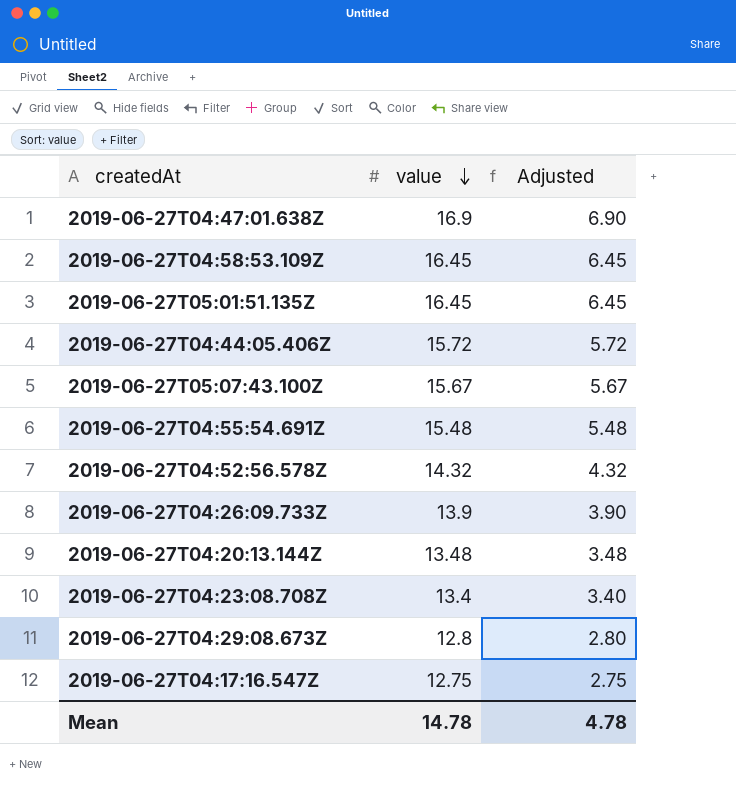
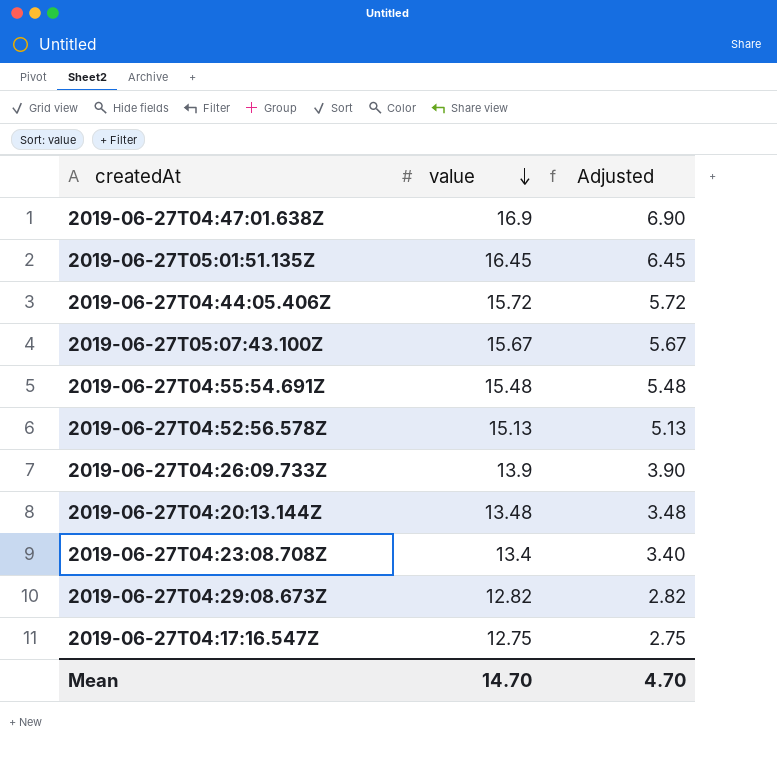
row 2019-06-27T04:58:53.109Z: 16.45 | 6.45 -> none
2019-06-27T04:52:56.578Z | value: 14.32 -> 15.13
2019-06-27T04:52:56.578Z | Adjusted: 4.32 -> 5.13
2019-06-27T04:29:08.673Z | value: 12.8 -> 12.82
2019-06-27T04:29:08.673Z | Adjusted: 2.80 -> 2.82
Mean | value: 14.78 -> 14.70
Mean | Adjusted: 4.78 -> 4.70

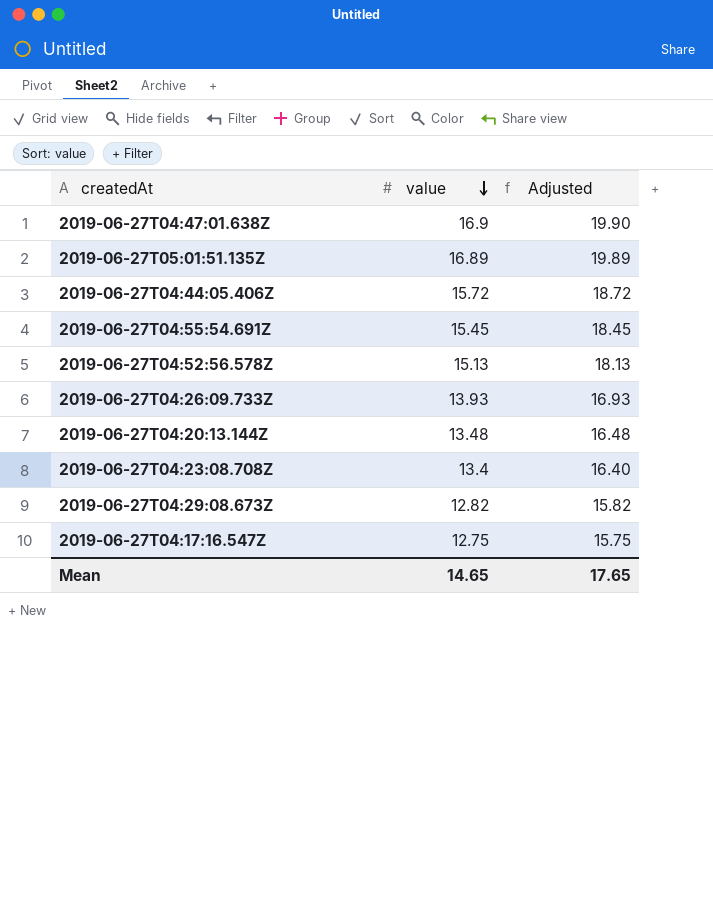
column Adjusted | formula: [value] - 10 -> [value] + 3
row 2019-06-27T05:07:43.100Z: 15.67 | 5.67 -> none
2019-06-27T05:01:51.135Z | value: 16.45 -> 16.89
2019-06-27T04:55:54.691Z | value: 15.48 -> 15.45
2019-06-27T04:26:09.733Z | value: 13.9 -> 13.93
Mean | value: 14.70 -> 14.65
Mean | Adjusted: 4.70 -> 17.65

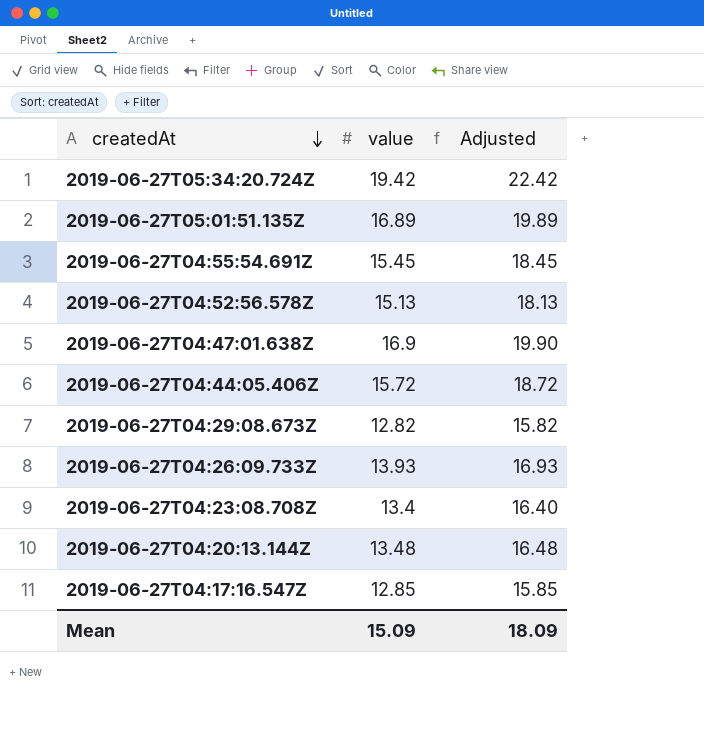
row order: value descending -> createdAt descending
row 2019-06-27T05:34:20.724Z: none -> 19.42 | 22.42
2019-06-27T04:17:16.547Z | value: 12.75 -> 12.85
2019-06-27T04:17:16.547Z | Adjusted: 15.75 -> 15.85
Mean | value: 14.65 -> 15.09
Mean | Adjusted: 17.65 -> 18.09

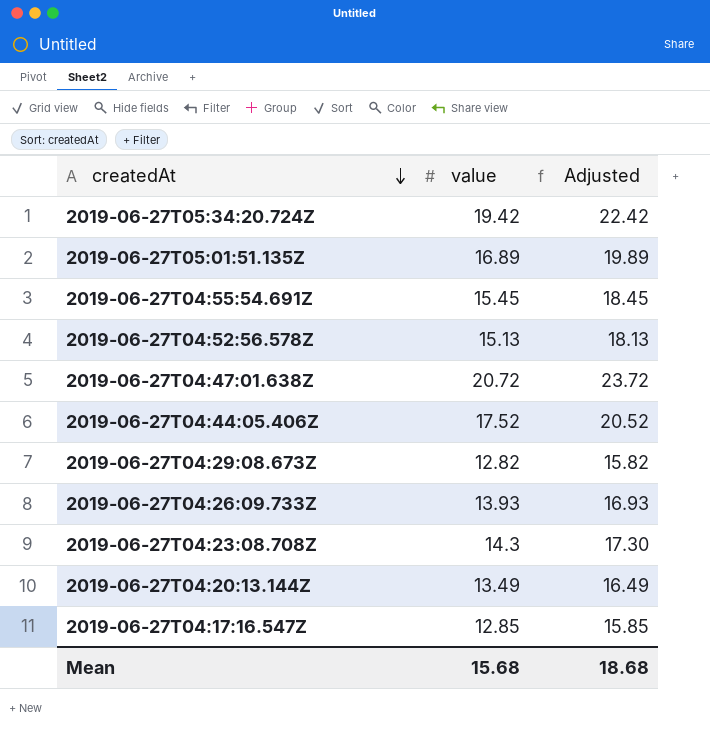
2019-06-27T04:47:01.638Z | value: 16.9 -> 20.72
2019-06-27T04:47:01.638Z | Adjusted: 19.90 -> 23.72
2019-06-27T04:44:05.406Z | value: 15.72 -> 17.52
2019-06-27T04:44:05.406Z | Adjusted: 18.72 -> 20.52
2019-06-27T04:23:08.708Z | value: 13.4 -> 14.3
2019-06-27T04:23:08.708Z | Adjusted: 16.40 -> 17.30
2019-06-27T04:20:13.144Z | value: 13.48 -> 13.49
2019-06-27T04:20:13.144Z | Adjusted: 16.48 -> 16.49
Mean | value: 15.09 -> 15.68
Mean | Adjusted: 18.09 -> 18.68

